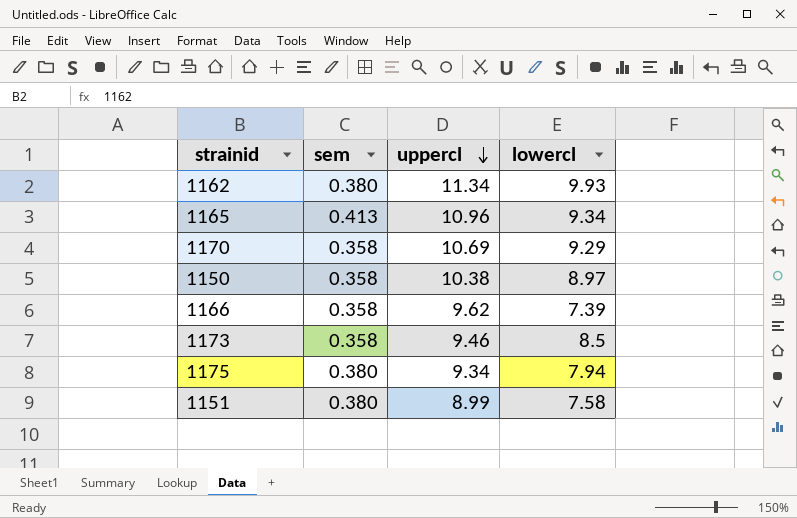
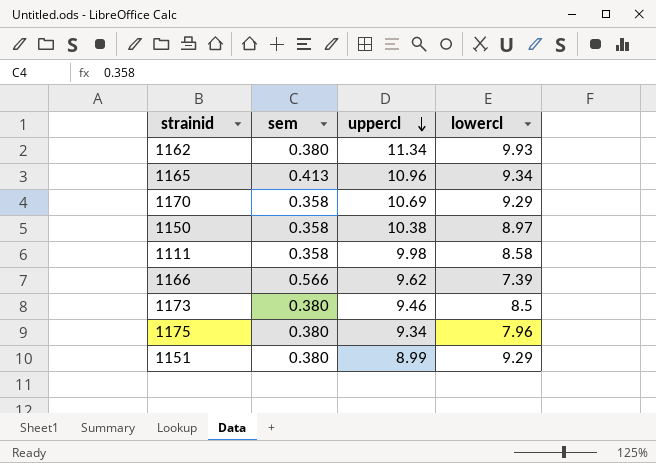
row 1111: none -> 0.358 | 9.98 | 8.58
1166 | sem: 0.358 -> 0.566
1173 | sem: 0.358 -> 0.380
1175 | lowercl: 7.94 -> 7.96
1151 | lowercl: 7.58 -> 9.29

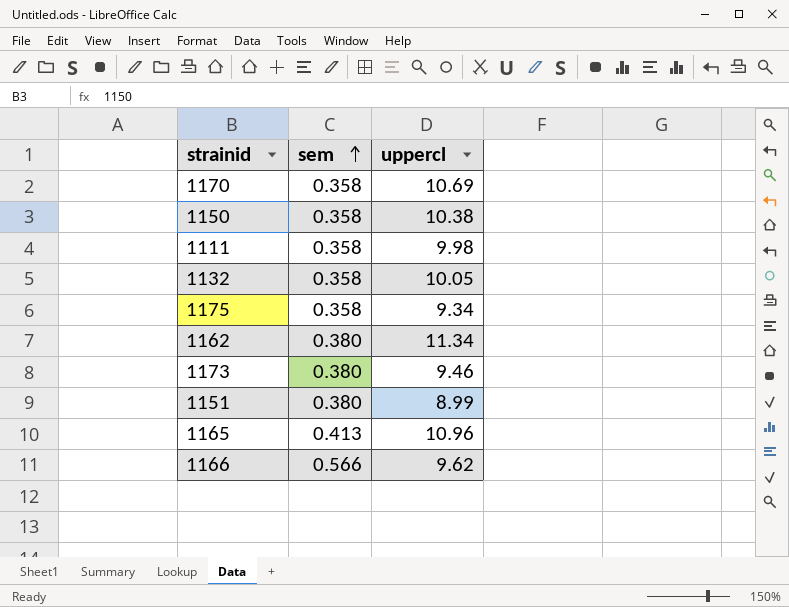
row order: uppercl descending -> sem ascending
column lowercl | position: 4 -> none
row 1132: none -> 0.358 | 10.05
1175 | sem: 0.380 -> 0.358

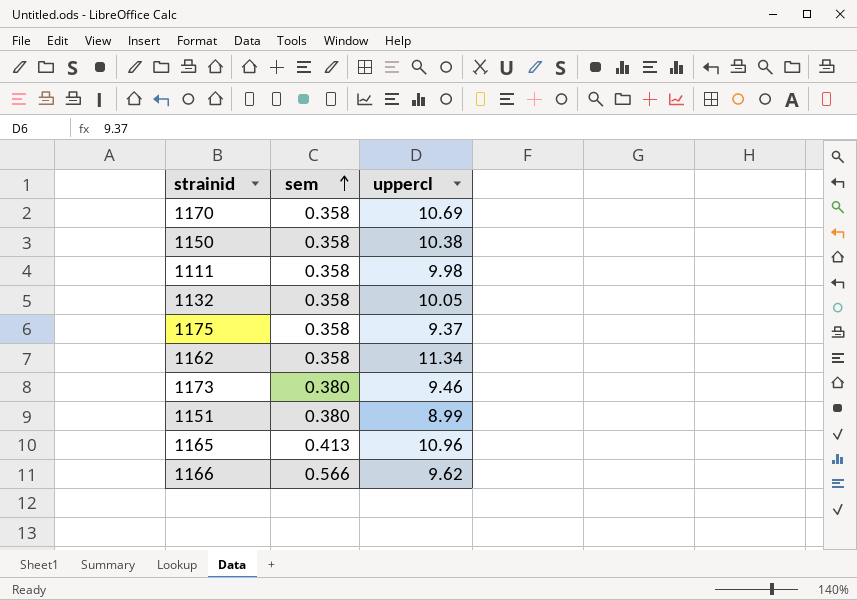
1175 | uppercl: 9.34 -> 9.37
1162 | sem: 0.380 -> 0.358

